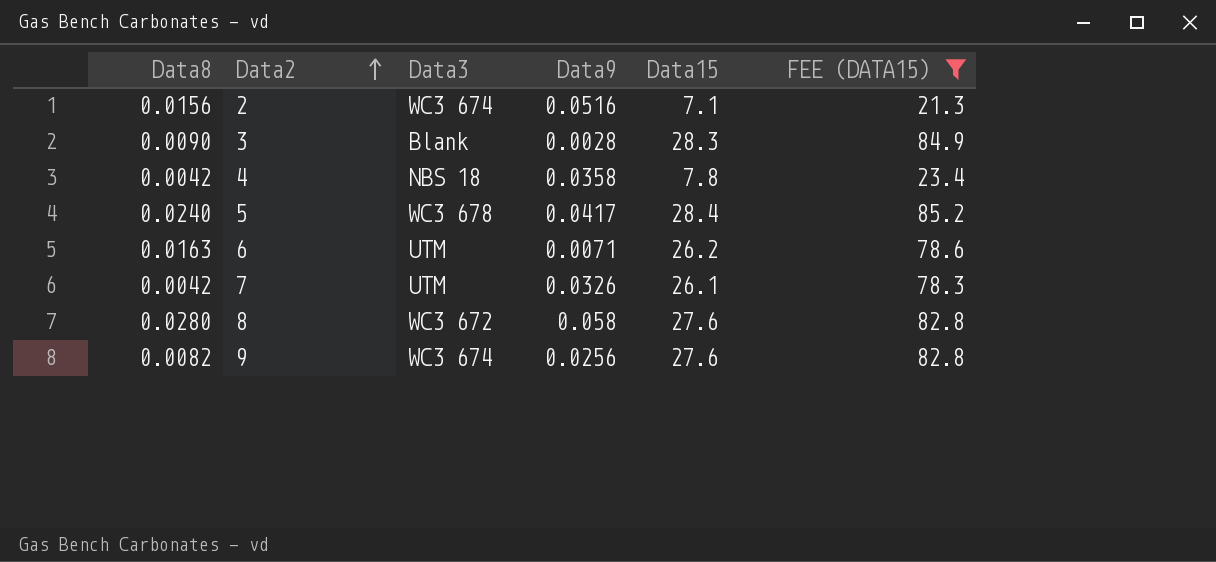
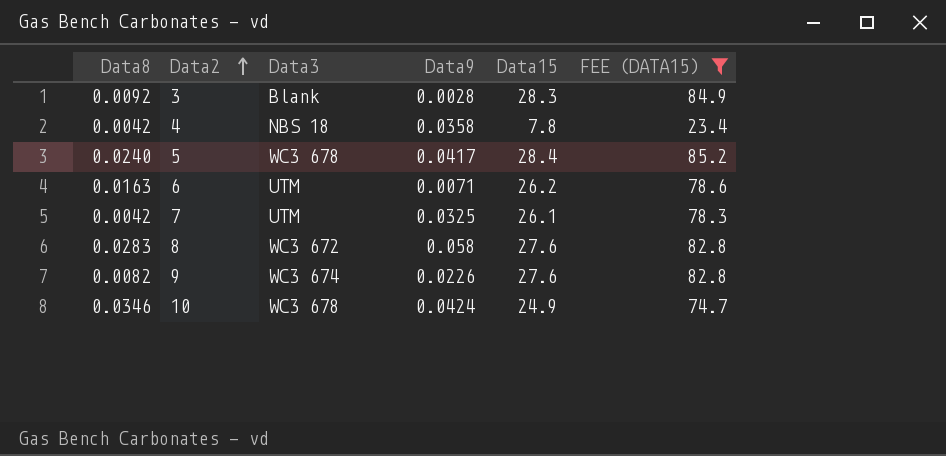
row 2: 0.0156 | WC3 674 | 0.0516 | 7.1 | 21.3 -> none
3 | Data8: 0.0090 -> 0.0092
7 | Data9: 0.0326 -> 0.0325
8 | Data8: 0.0280 -> 0.0283
9 | Data9: 0.0256 -> 0.0226
row 10: none -> 0.0346 | WC3 678 | 0.0424 | 24.9 | 74.7

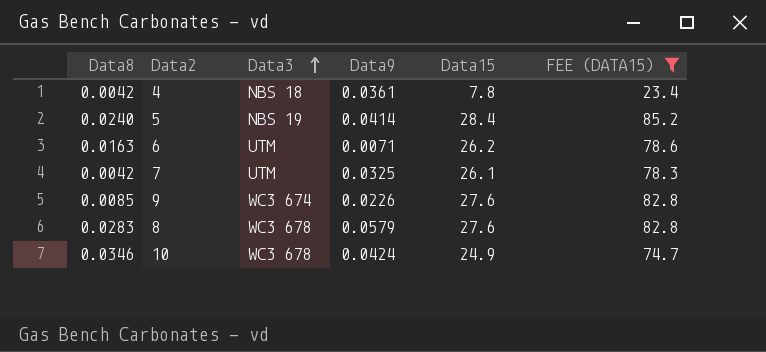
row order: Data2 ascending -> Data3 ascending
row 3: 0.0092 | Blank | 0.0028 | 28.3 | 84.9 -> none
4 | Data9: 0.0358 -> 0.0361
5 | Data3: WC3 678 -> NBS 19
5 | Data9: 0.0417 -> 0.0414
9 | Data8: 0.0082 -> 0.0085
8 | Data3: WC3 672 -> WC3 678
8 | Data9: 0.058 -> 0.0579

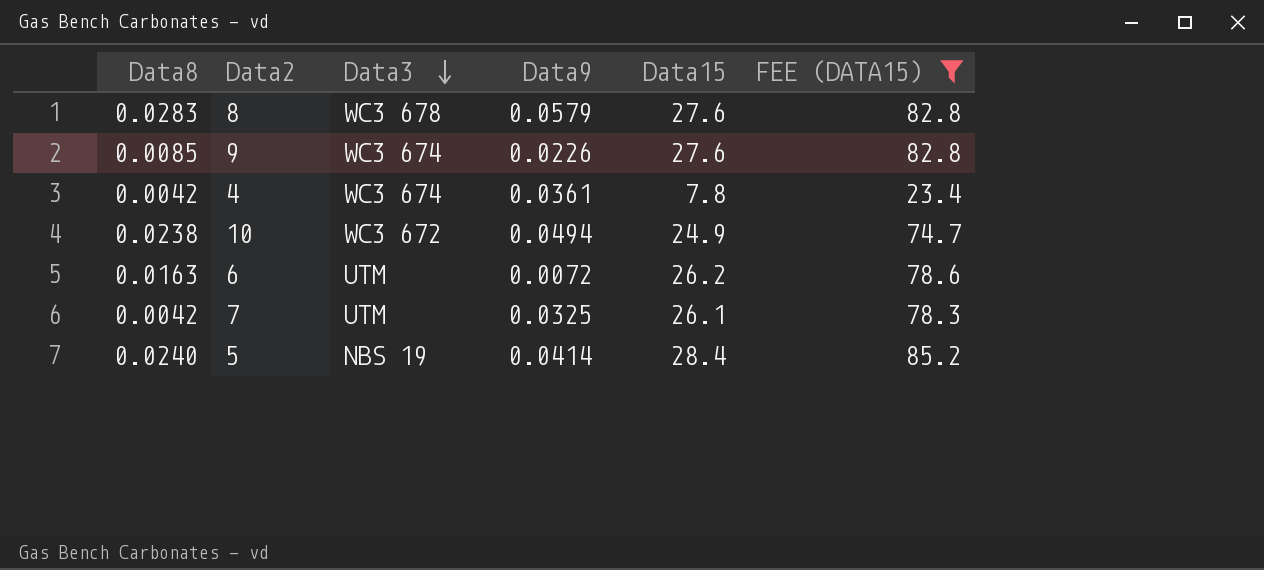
row order: Data3 ascending -> Data3 descending
4 | Data3: NBS 18 -> WC3 674
10 | Data8: 0.0346 -> 0.0238
10 | Data3: WC3 678 -> WC3 672
10 | Data9: 0.0424 -> 0.0494
6 | Data9: 0.0071 -> 0.0072

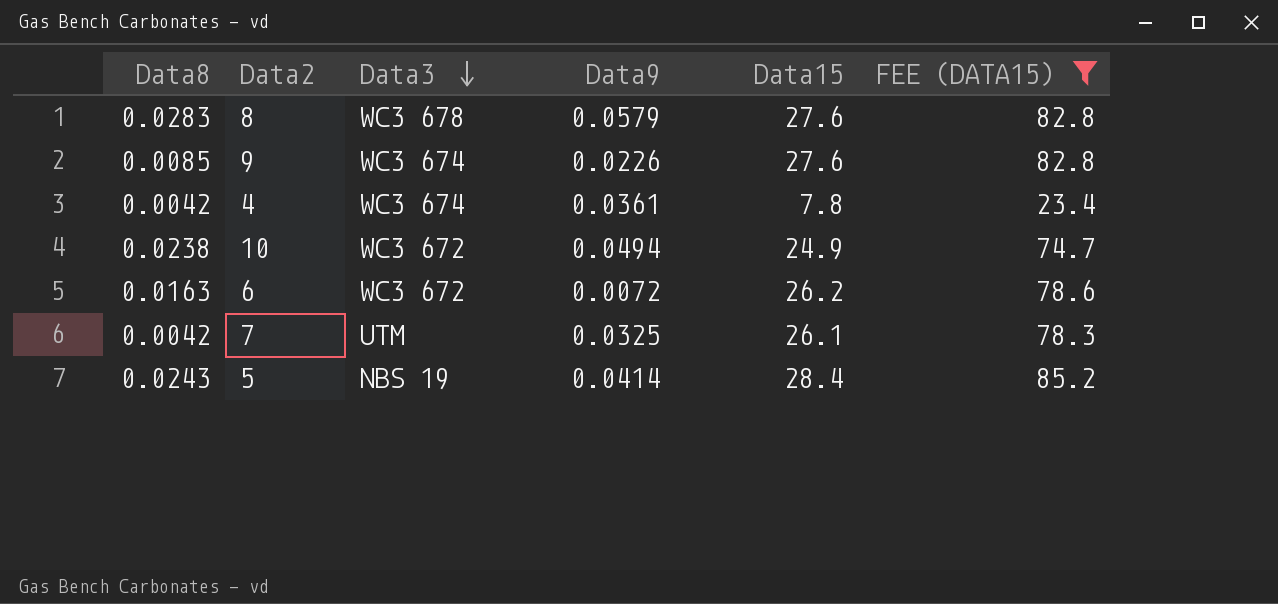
6 | Data3: UTM -> WC3 672
5 | Data8: 0.0240 -> 0.0243

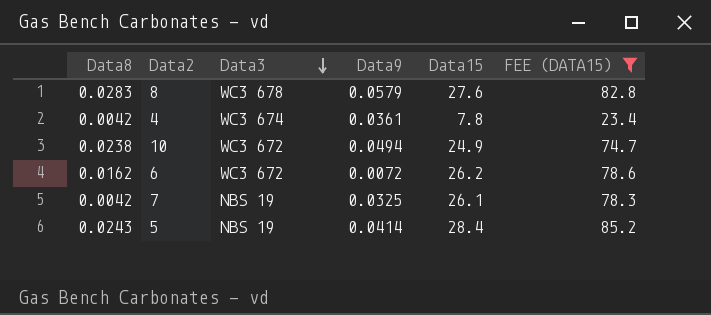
row 9: 0.0085 | WC3 674 | 0.0226 | 27.6 | 82.8 -> none
6 | Data8: 0.0163 -> 0.0162
7 | Data3: UTM -> NBS 19

